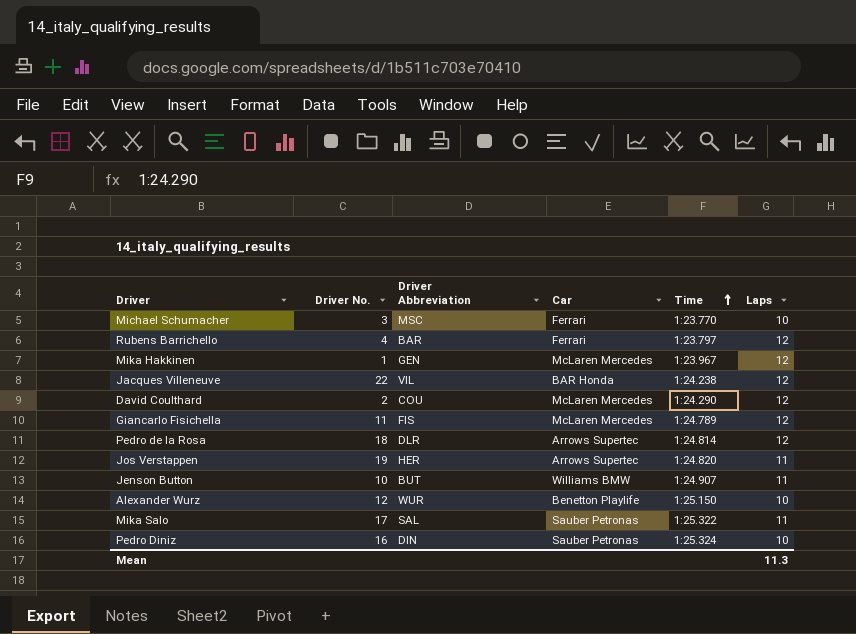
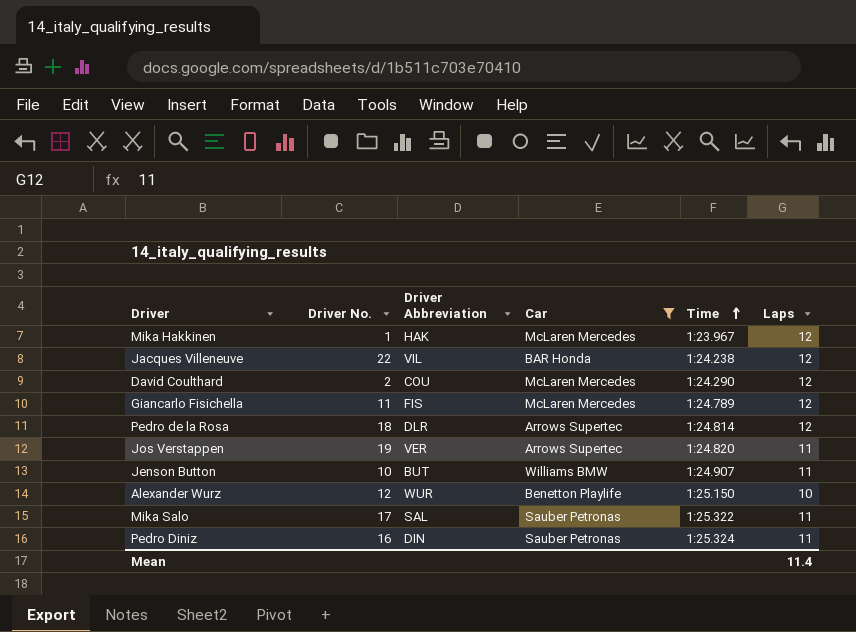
filter: none -> Car != Ferrari
Mika Hakkinen | Driver Abbreviation: GEN -> HAK
Jos Verstappen | Driver Abbreviation: HER -> VER
Pedro Diniz | Laps: 10 -> 11
Mean | Laps: 11.3 -> 11.4

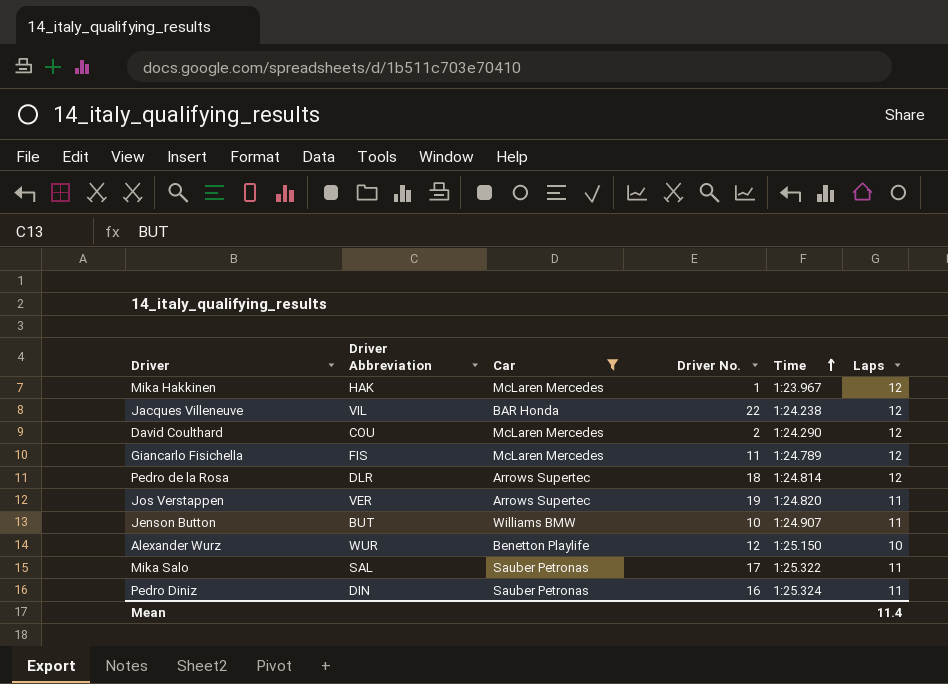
column Driver No. | position: 2 -> 4

